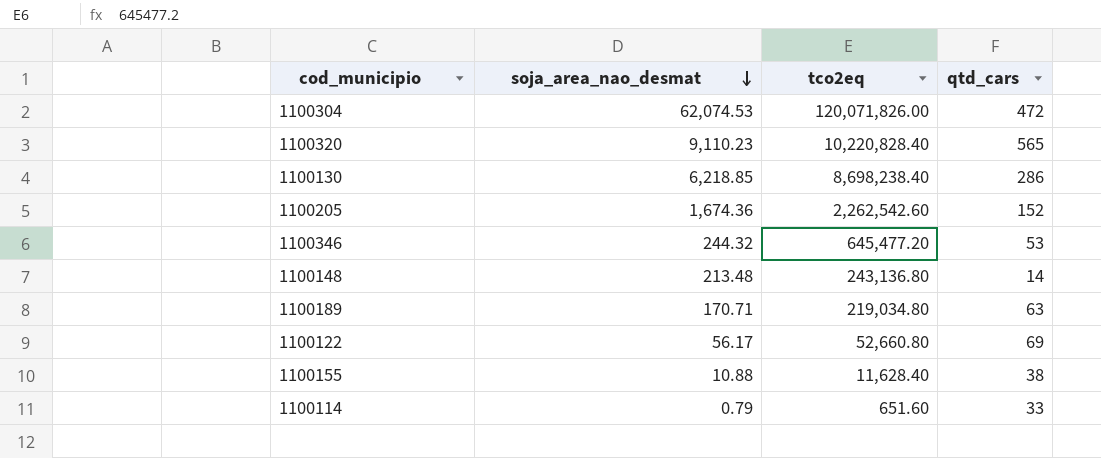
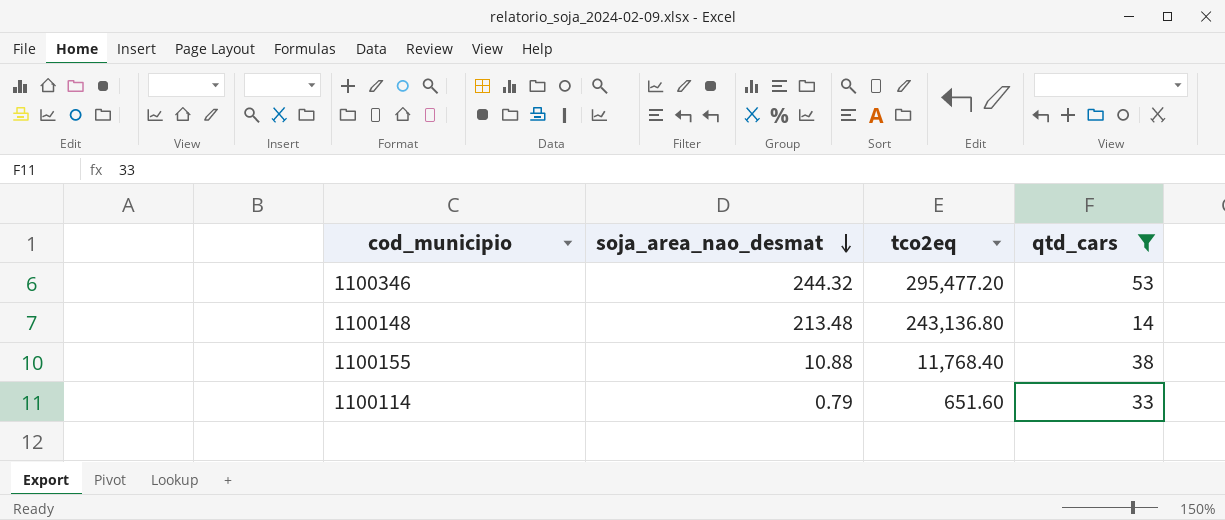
filter: none -> qtd_cars <= 53
1100346 | tco2eq: 645,477.20 -> 295,477.20
1100155 | tco2eq: 11,628.40 -> 11,768.40

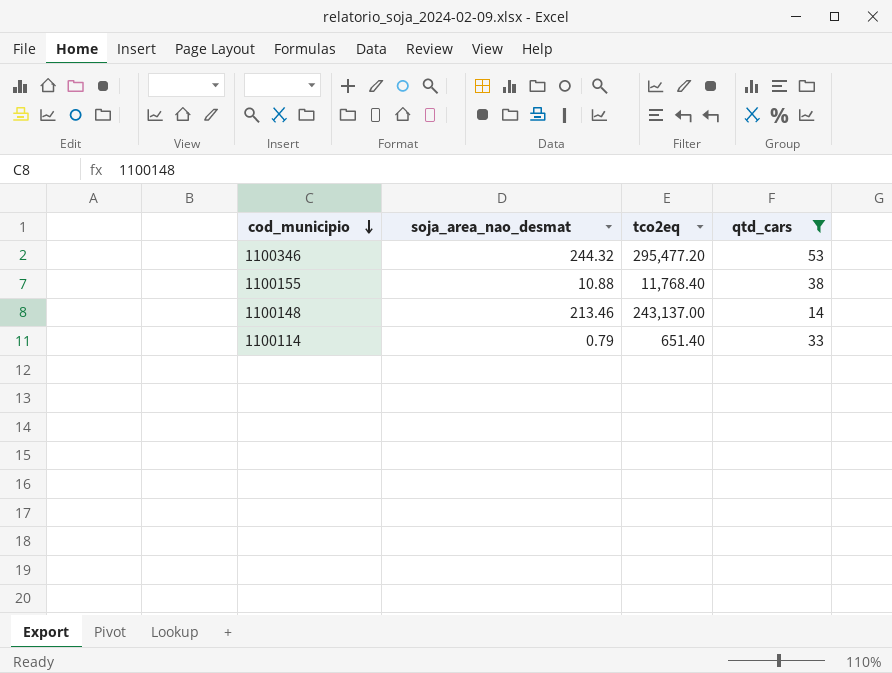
row order: soja_area_nao_desmat descending -> cod_municipio descending
1100148 | soja_area_nao_desmat: 213.48 -> 213.46
1100148 | tco2eq: 243,136.80 -> 243,137.00
1100114 | tco2eq: 651.60 -> 651.40

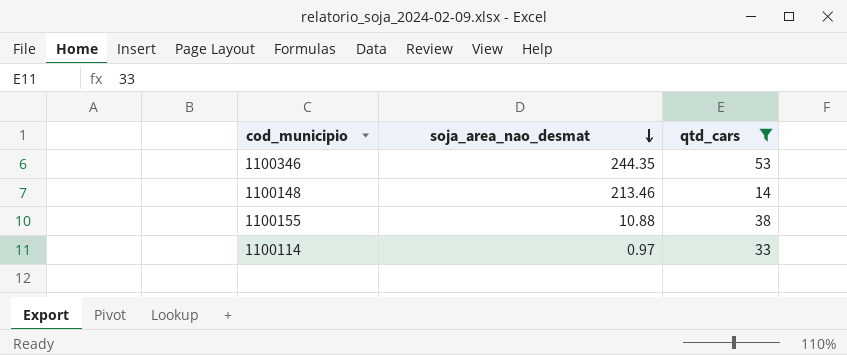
row order: cod_municipio descending -> soja_area_nao_desmat descending
column tco2eq | position: 3 -> none
1100346 | soja_area_nao_desmat: 244.32 -> 244.35
1100114 | soja_area_nao_desmat: 0.79 -> 0.97

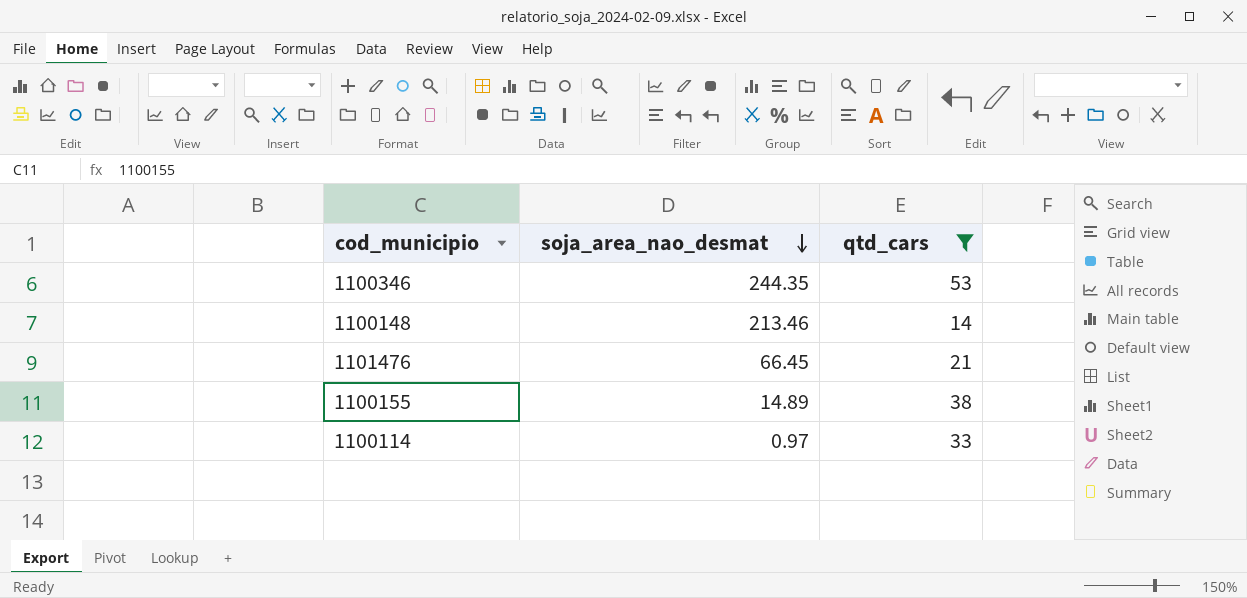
row 1101476: none -> 66.45 | 21
1100155 | soja_area_nao_desmat: 10.88 -> 14.89

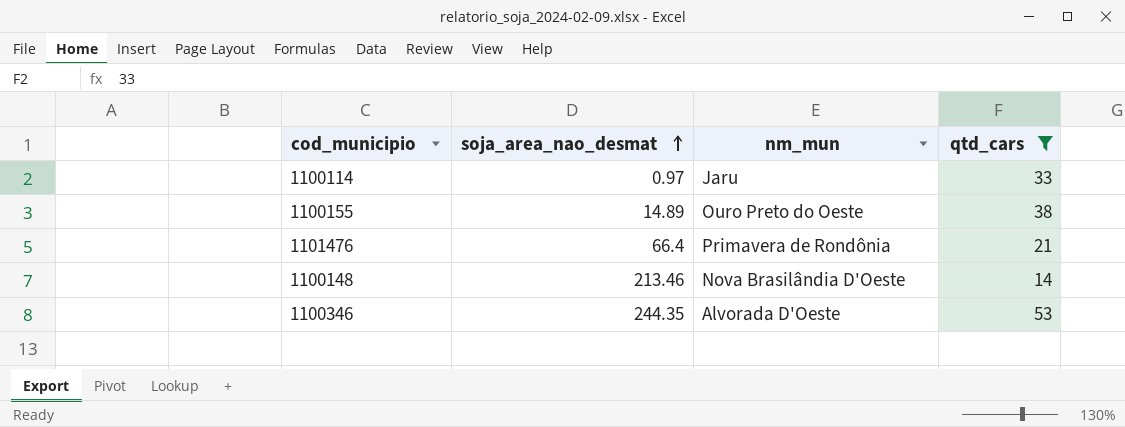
row order: soja_area_nao_desmat descending -> soja_area_nao_desmat ascending
column nm_mun | position: none -> 3
1101476 | soja_area_nao_desmat: 66.45 -> 66.4

